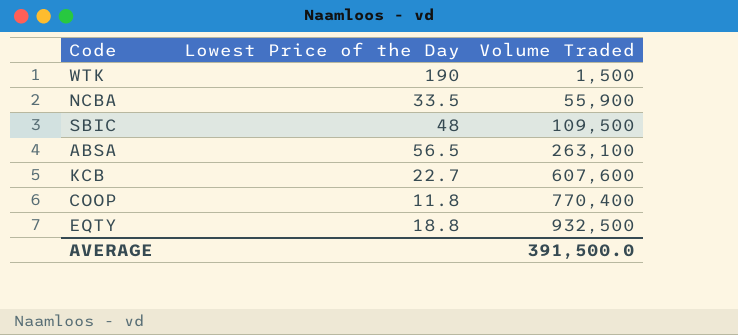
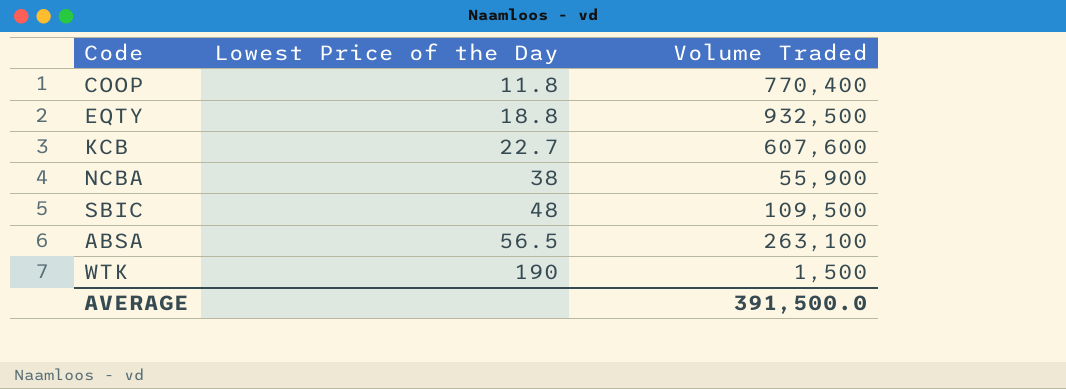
row order: Volume Traded ascending -> Lowest Price of the Day ascending
NCBA | Lowest Price of the Day: 33.5 -> 38

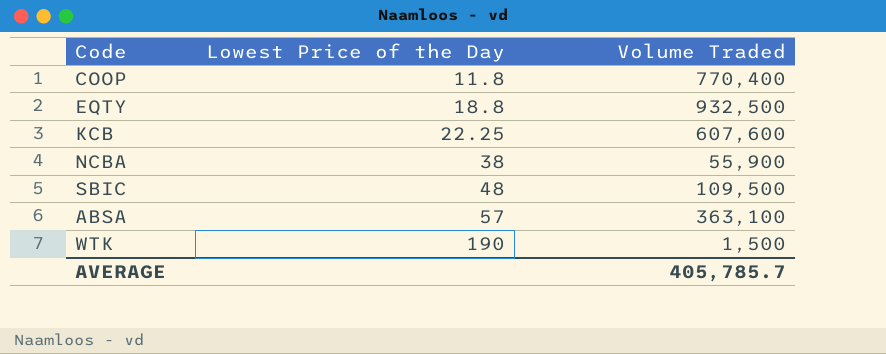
KCB | Lowest Price of the Day: 22.7 -> 22.25
ABSA | Lowest Price of the Day: 56.5 -> 57
ABSA | Volume Traded: 263,100 -> 363,100
AVERAGE | Volume Traded: 391,500.0 -> 405,785.7

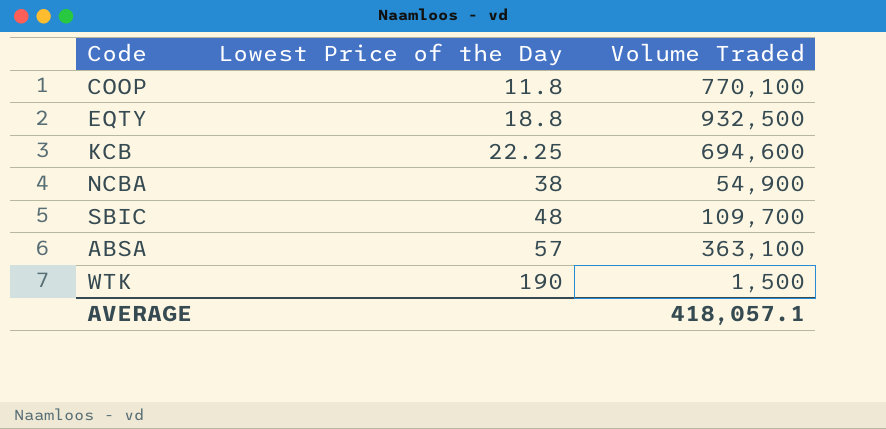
COOP | Volume Traded: 770,400 -> 770,100
KCB | Volume Traded: 607,600 -> 694,600
NCBA | Volume Traded: 55,900 -> 54,900
SBIC | Volume Traded: 109,500 -> 109,700
AVERAGE | Volume Traded: 405,785.7 -> 418,057.1

